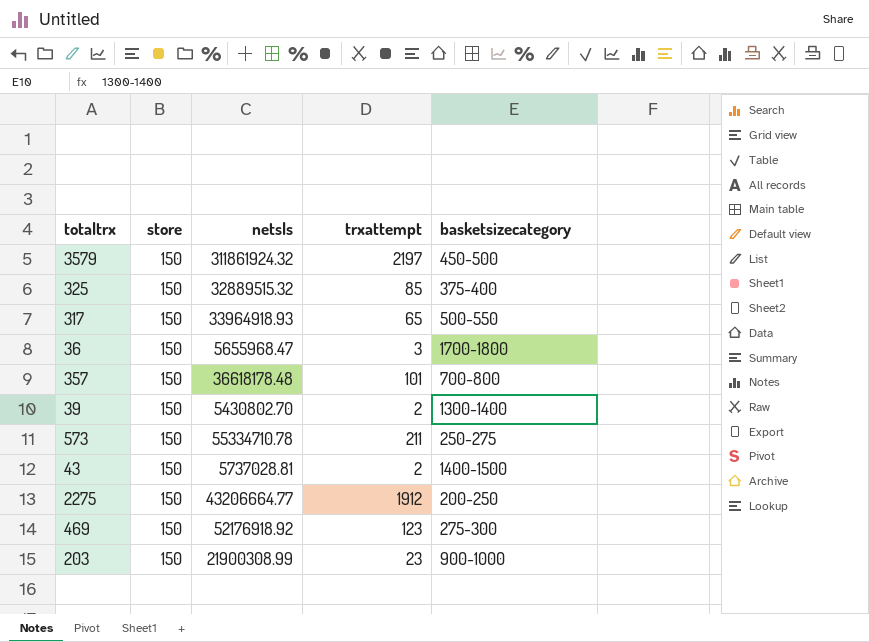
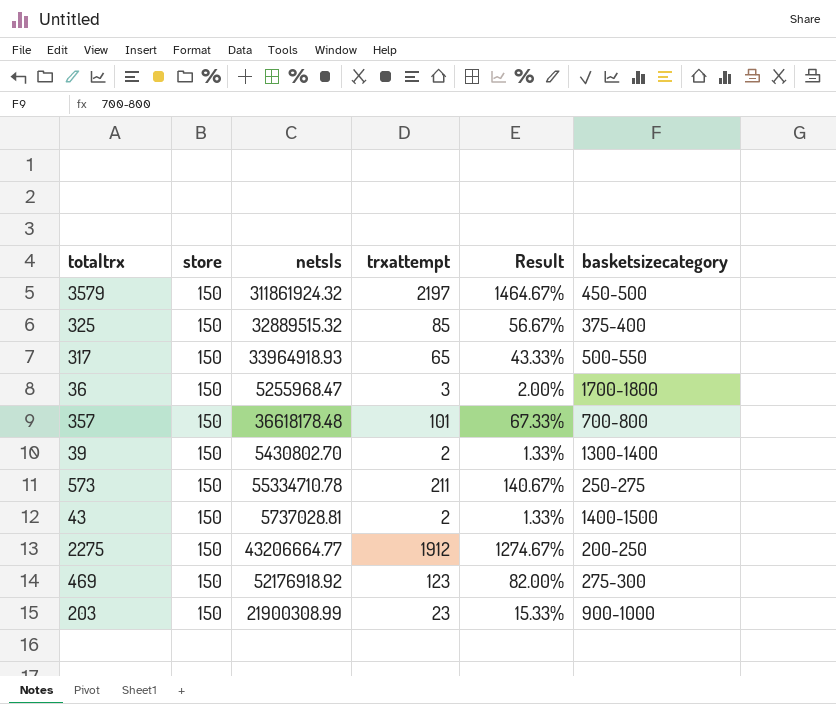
column Result | formula: none -> [trxattempt] / [store]
36 | netsls: 5655968.47 -> 5255968.47

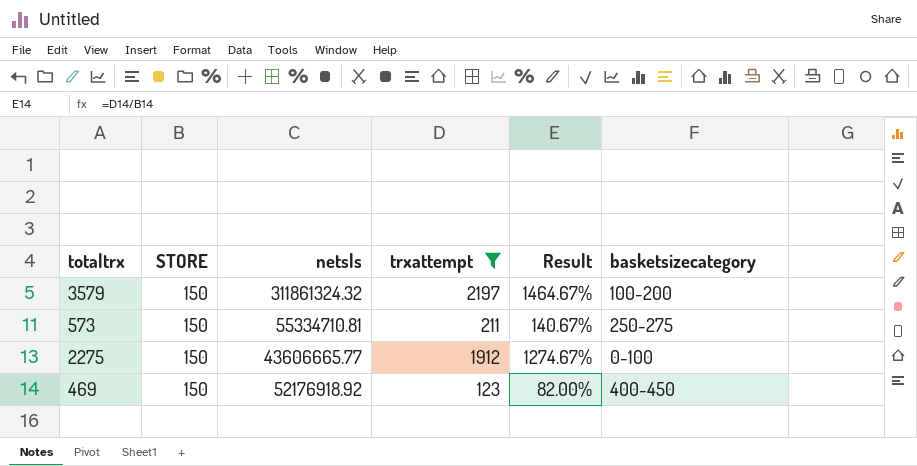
filter: none -> trxattempt >= 123
column name: store -> STORE
3579 | netsls: 311861924.32 -> 311861324.32
3579 | basketsizecategory: 450-500 -> 100-200
573 | netsls: 55334710.78 -> 55334710.81
2275 | netsls: 43206664.77 -> 43606665.77
2275 | basketsizecategory: 200-250 -> 0-100
469 | basketsizecategory: 275-300 -> 400-450

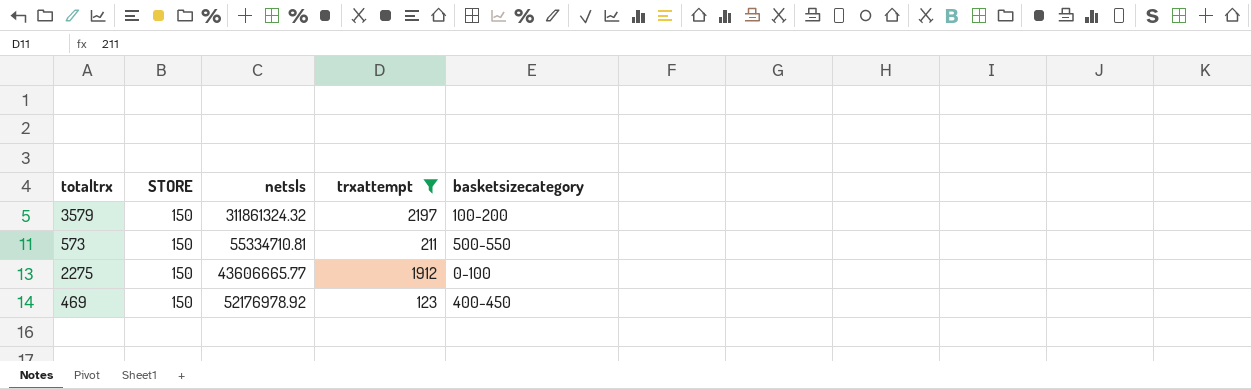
column Result | formula: [trxattempt] / [STORE] -> none
573 | basketsizecategory: 250-275 -> 500-550
469 | netsls: 52176918.92 -> 52176978.92

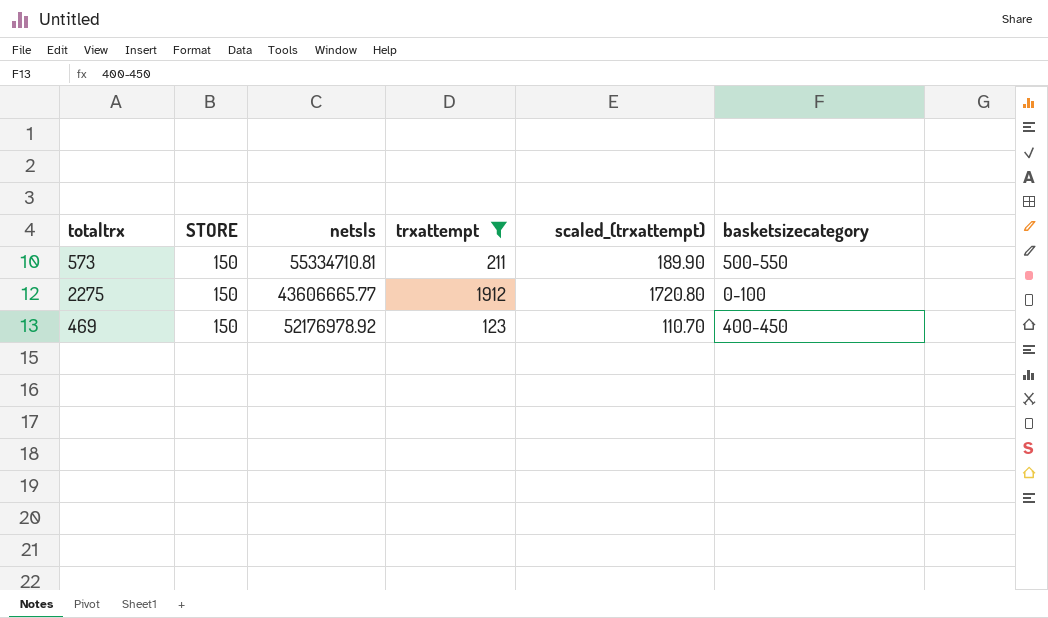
column scaled_(trxattempt) | formula: none -> [trxattempt] * 0.9
row 3579: 150 | 311861324.32 | 2197 | 100-200 -> none

